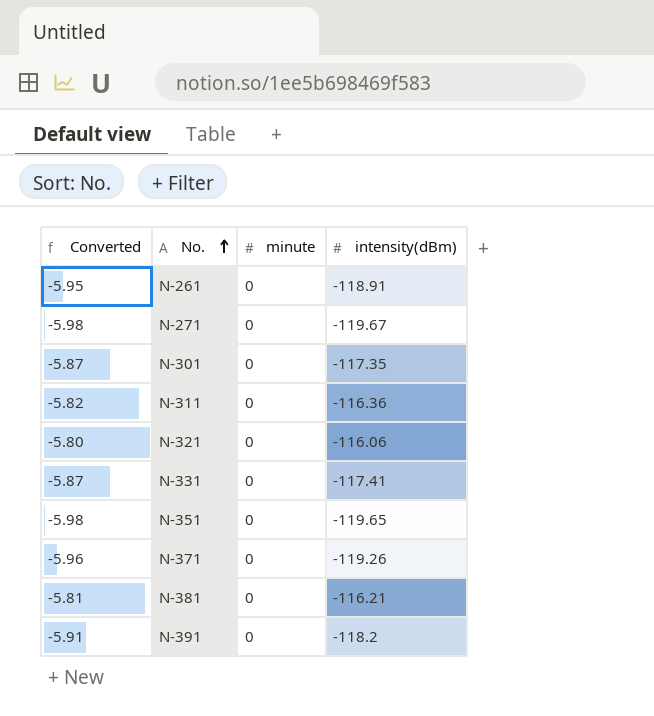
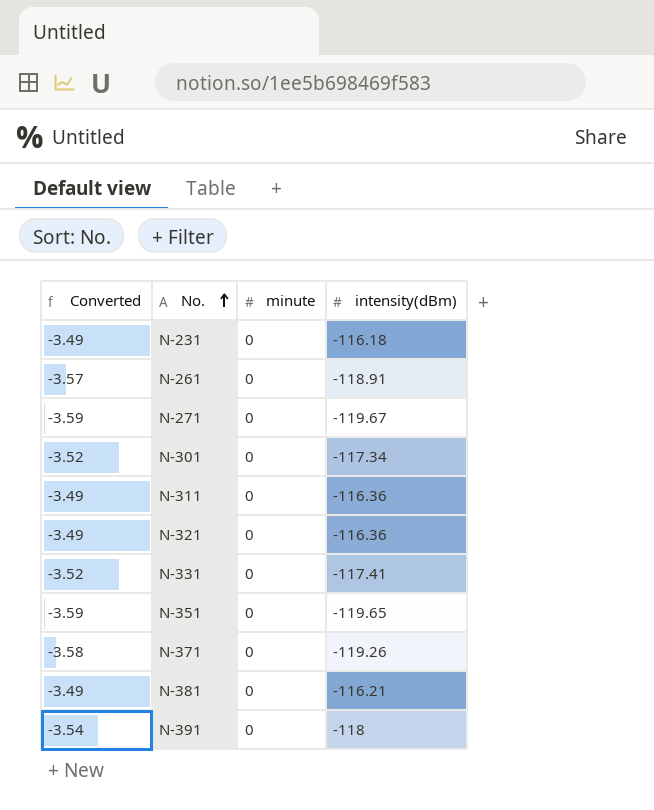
column Converted | formula: [intensity(dBm)] * 0.05 -> [intensity(dBm)] * 0.03
row N-231: none -> -3.49 | 0 | -116.18
N-301 | intensity(dBm): -117.35 -> -117.34
N-321 | intensity(dBm): -116.06 -> -116.36
N-391 | intensity(dBm): -118.2 -> -118

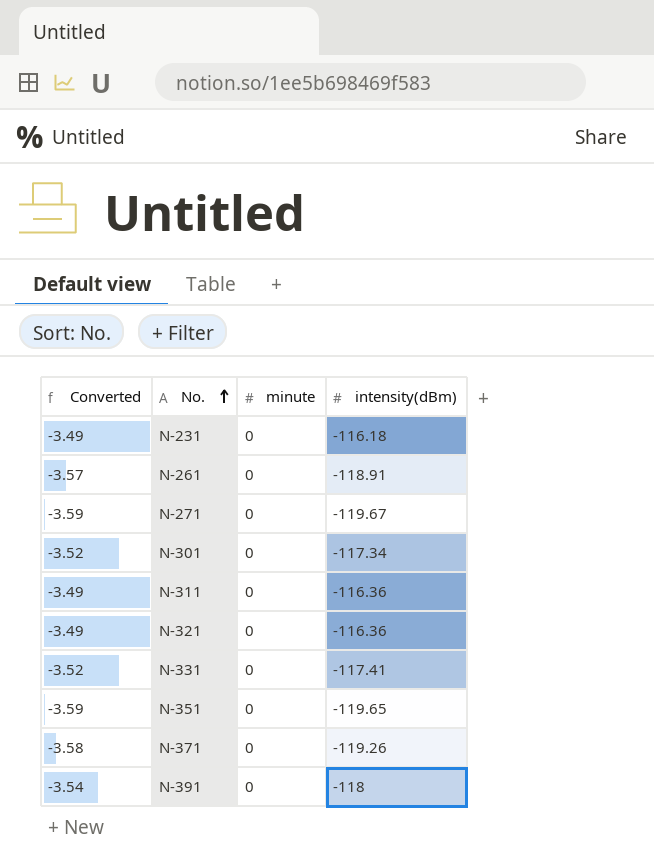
row N-381: -3.49 | 0 | -116.21 -> none

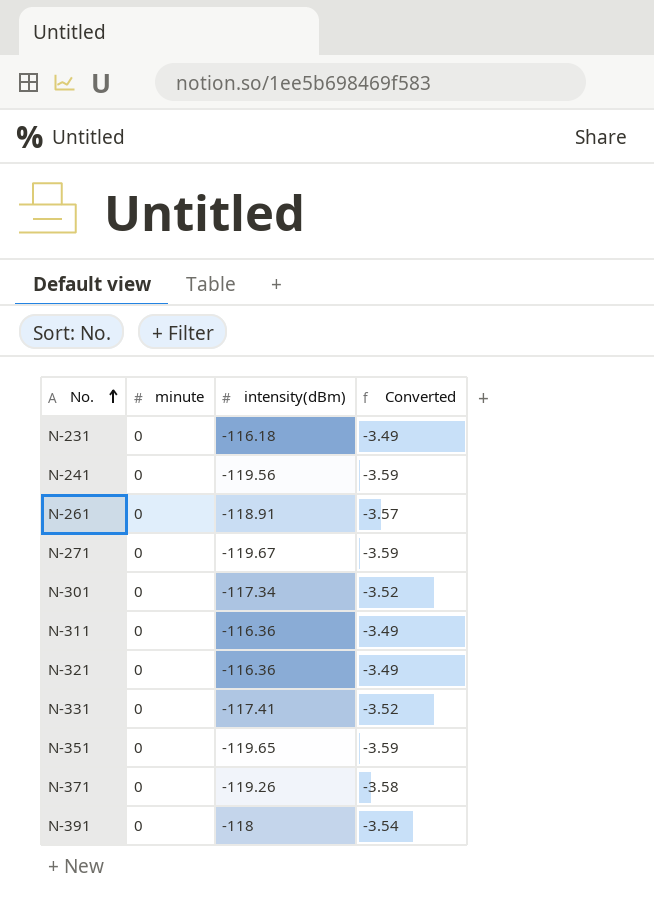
column Converted | position: 1 -> 4
row N-241: none -> 0 | -119.56 | -3.59

